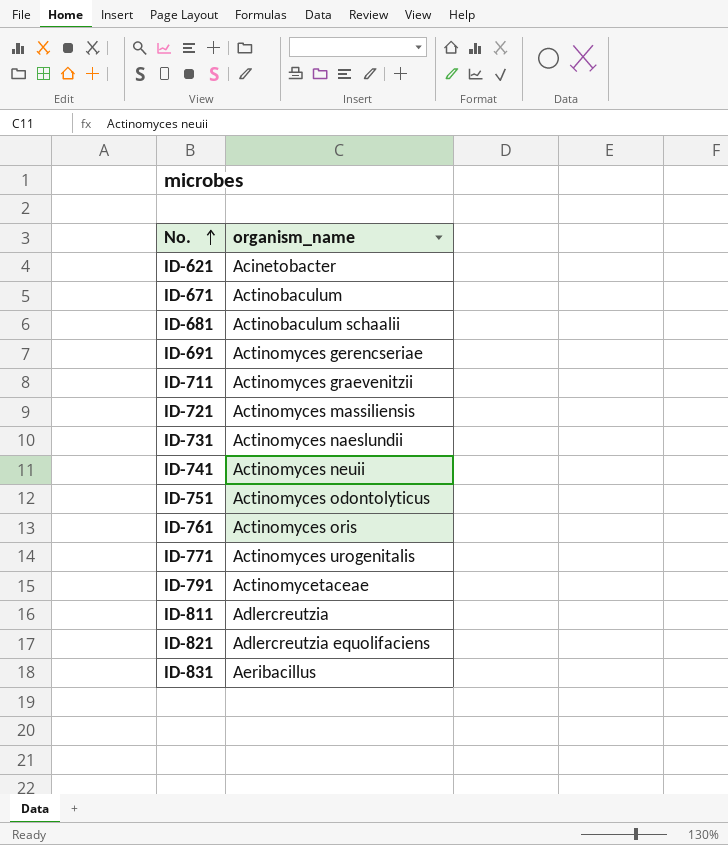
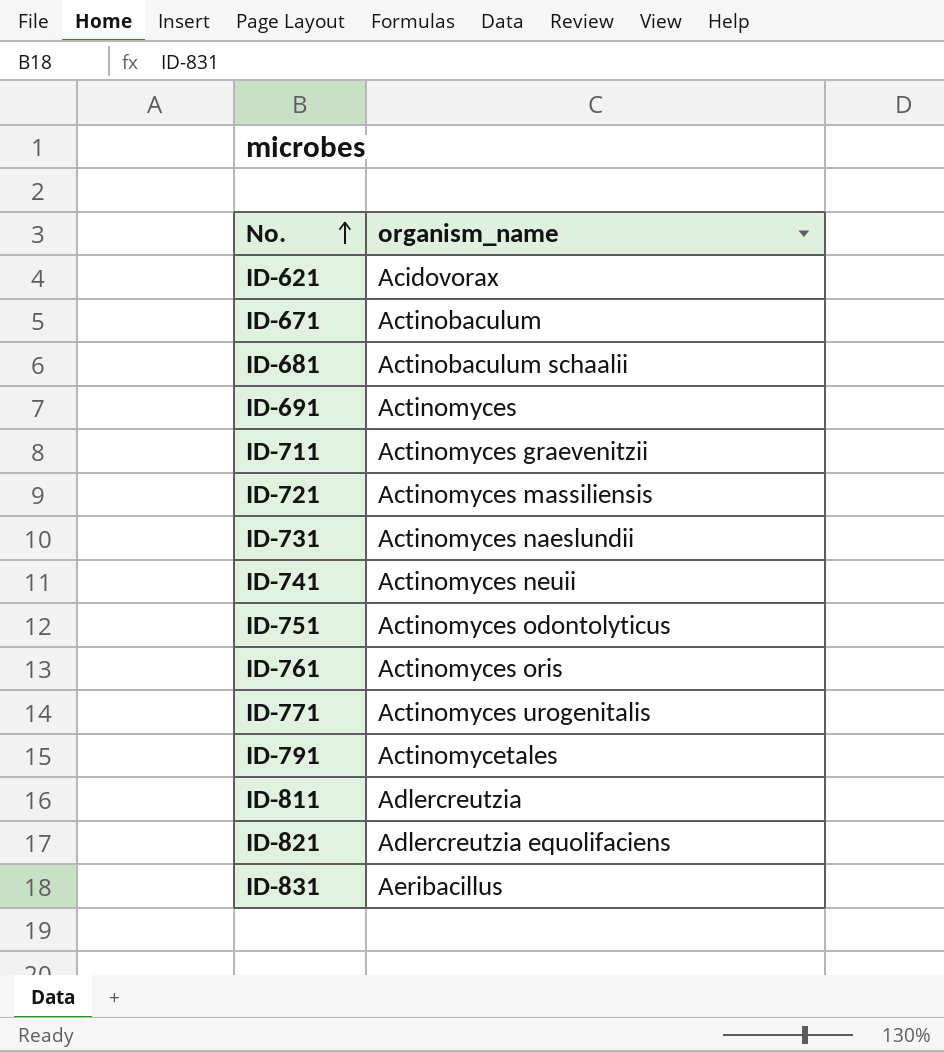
ID-621 | organism_name: Acinetobacter -> Acidovorax
ID-691 | organism_name: Actinomyces gerencseriae -> Actinomyces
ID-791 | organism_name: Actinomycetaceae -> Actinomycetales

